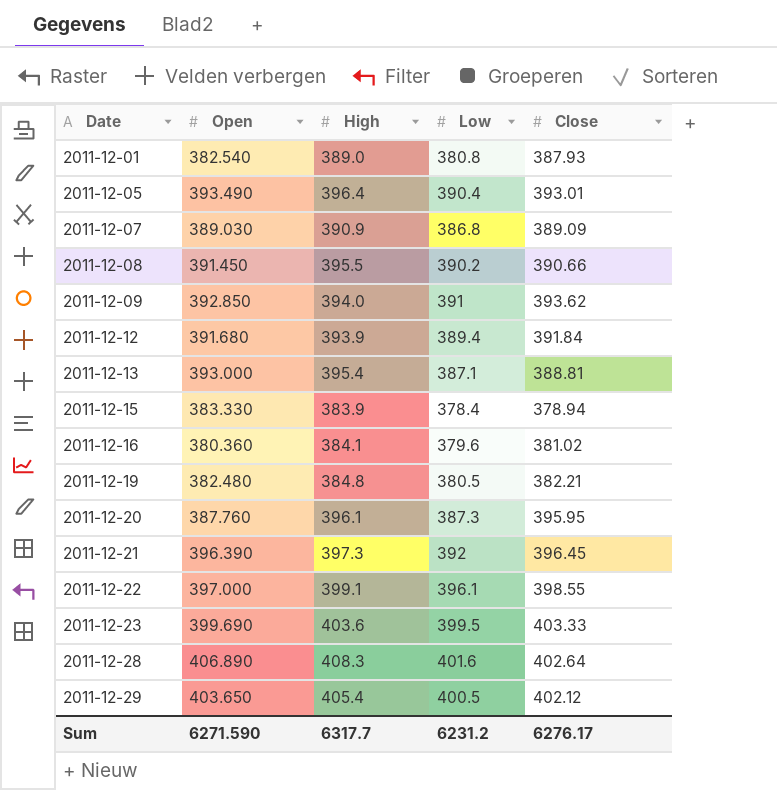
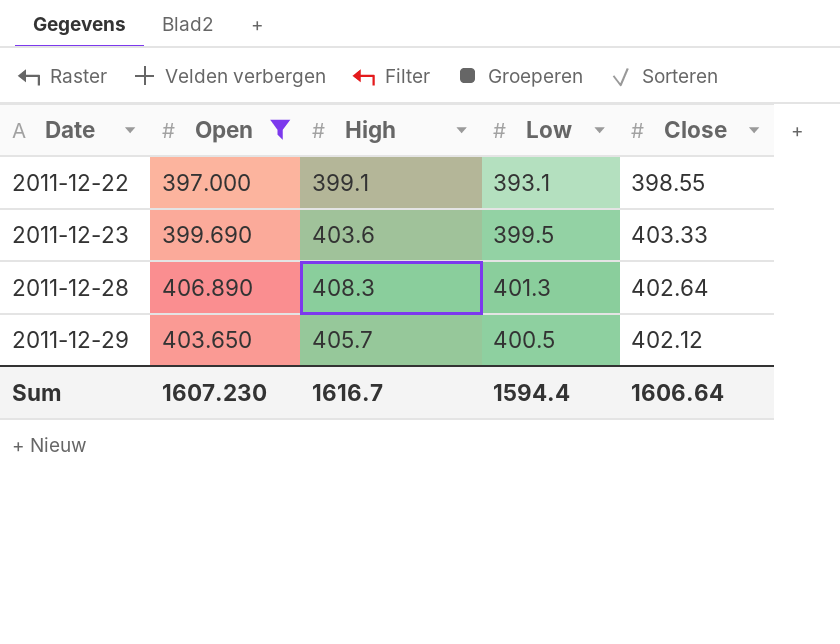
filter: none -> Open >= 397.000
2011-12-22 | Low: 396.1 -> 393.1
2011-12-28 | Low: 401.6 -> 401.3
2011-12-29 | High: 405.4 -> 405.7
Sum | Open: 6271.590 -> 1607.230
Sum | High: 6317.7 -> 1616.7
Sum | Low: 6231.2 -> 1594.4
Sum | Close: 6276.17 -> 1606.64

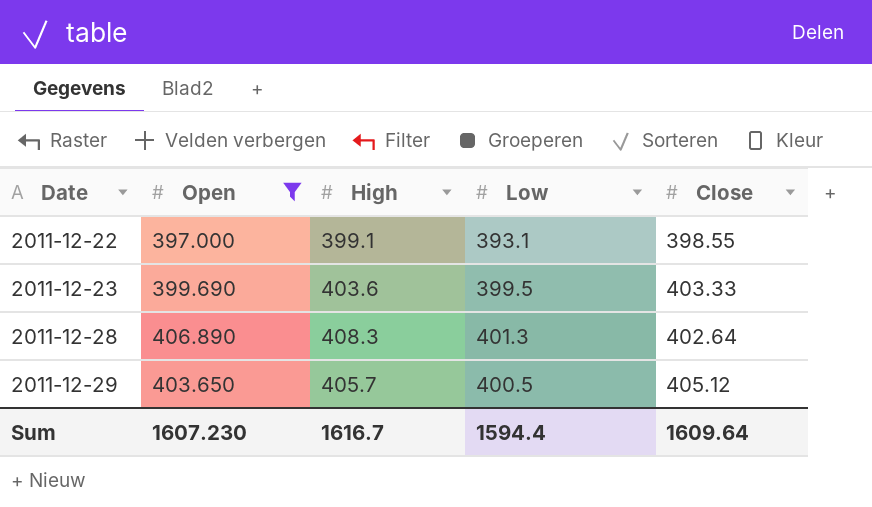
2011-12-29 | Close: 402.12 -> 405.12
Sum | Close: 1606.64 -> 1609.64

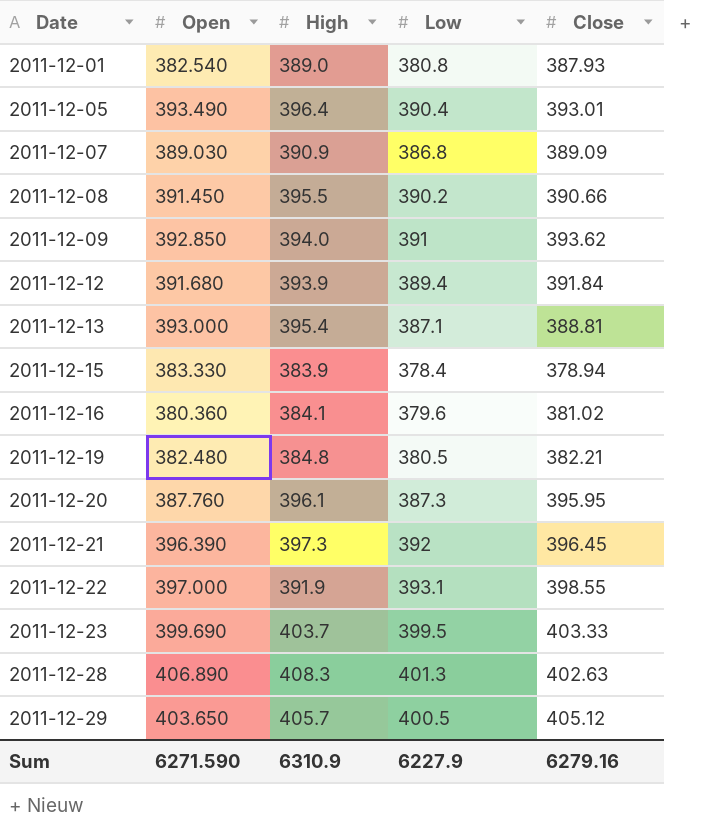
filter: Open >= 397.000 -> none
2011-12-22 | High: 399.1 -> 391.9
2011-12-23 | High: 403.6 -> 403.7
2011-12-28 | Close: 402.64 -> 402.63
Sum | Open: 1607.230 -> 6271.590
Sum | High: 1616.7 -> 6310.9
Sum | Low: 1594.4 -> 6227.9
Sum | Close: 1609.64 -> 6279.16

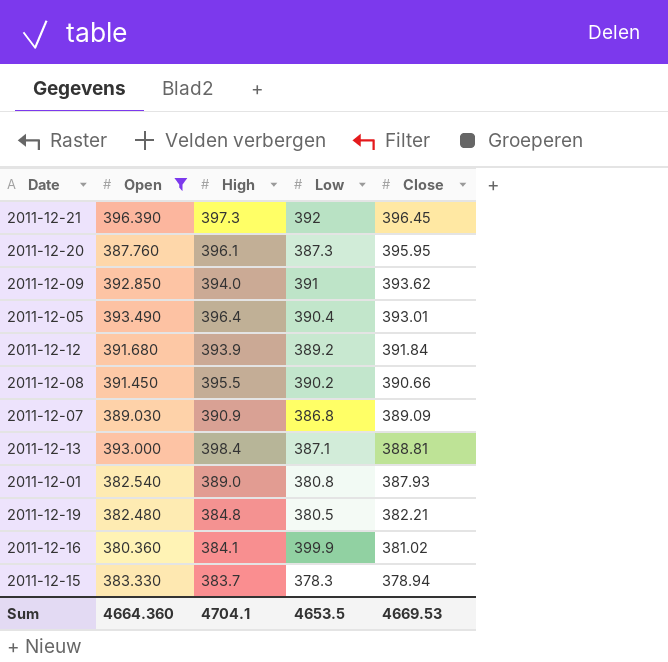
filter: none -> Open <= 396.390
row order: Date ascending -> Close descending
2011-12-12 | Low: 389.4 -> 389.2
2011-12-13 | High: 395.4 -> 398.4
2011-12-16 | Low: 379.6 -> 399.9
2011-12-15 | High: 383.9 -> 383.7
2011-12-15 | Low: 378.4 -> 378.3
Sum | Open: 6271.590 -> 4664.360
Sum | High: 6310.9 -> 4704.1
Sum | Low: 6227.9 -> 4653.5
Sum | Close: 6279.16 -> 4669.53

